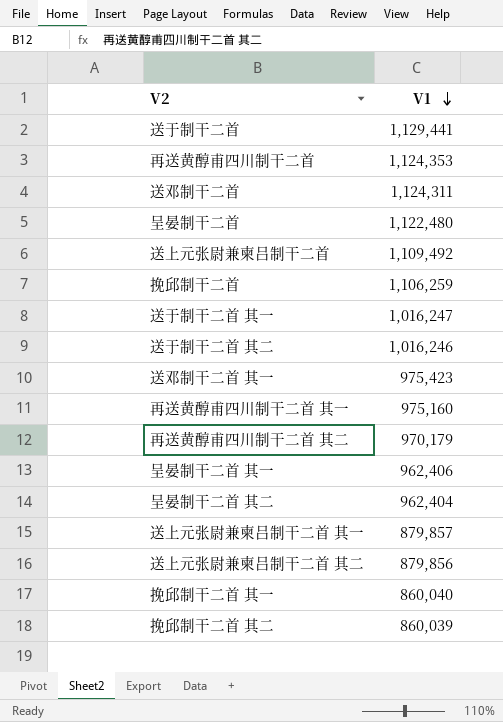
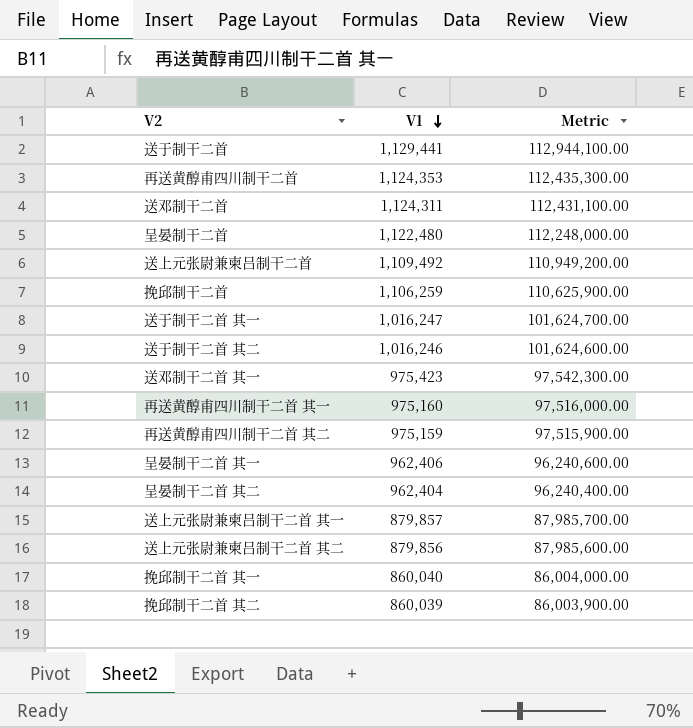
column Metric | formula: none -> [V1] * 100
再送黄醇甫四川制干二首 其二 | V1: 970,179 -> 975,159

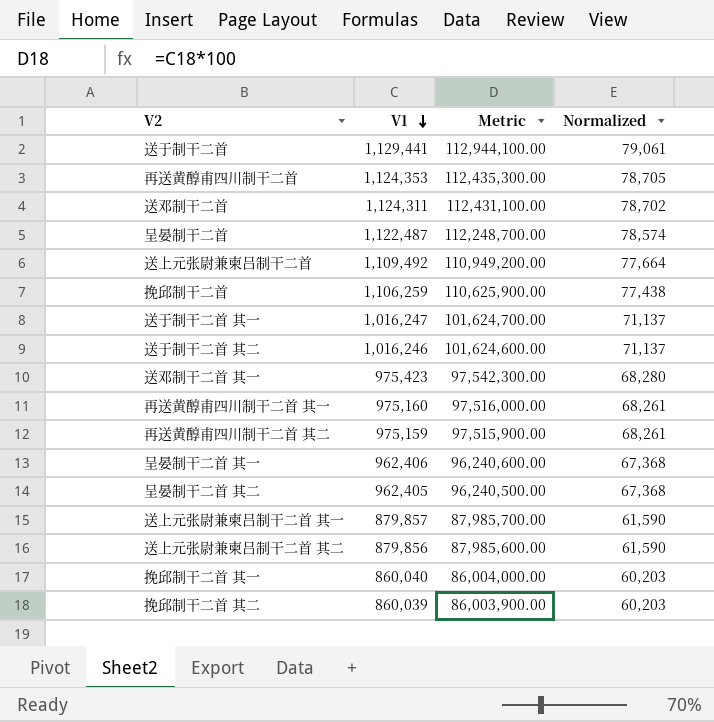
column Normalized | formula: none -> [V1] * 0.07
呈晏制干二首 | V1: 1,122,480 -> 1,122,487
呈晏制干二首 | Metric: 112,248,000.00 -> 112,248,700.00
呈晏制干二首 其二 | V1: 962,404 -> 962,405
呈晏制干二首 其二 | Metric: 96,240,400.00 -> 96,240,500.00

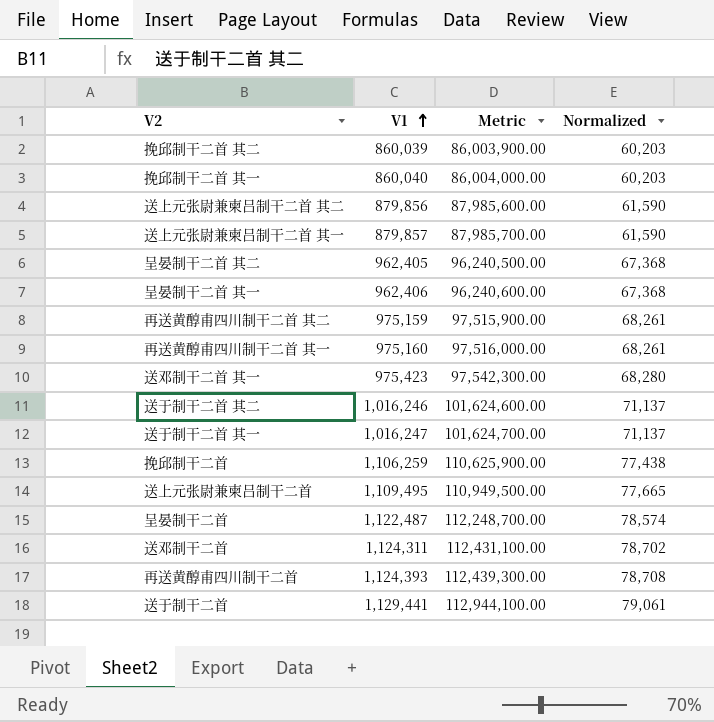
row order: V1 descending -> V1 ascending
送上元张尉兼柬吕制干二首 | V1: 1,109,492 -> 1,109,495
送上元张尉兼柬吕制干二首 | Metric: 110,949,200.00 -> 110,949,500.00
送上元张尉兼柬吕制干二首 | Normalized: 77,664 -> 77,665
再送黄醇甫四川制干二首 | V1: 1,124,353 -> 1,124,393
再送黄醇甫四川制干二首 | Metric: 112,435,300.00 -> 112,439,300.00
再送黄醇甫四川制干二首 | Normalized: 78,705 -> 78,708

